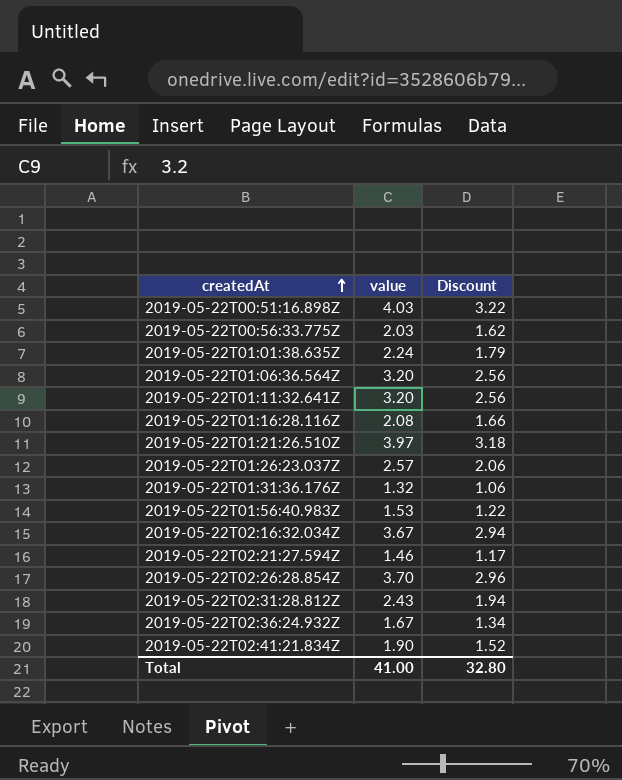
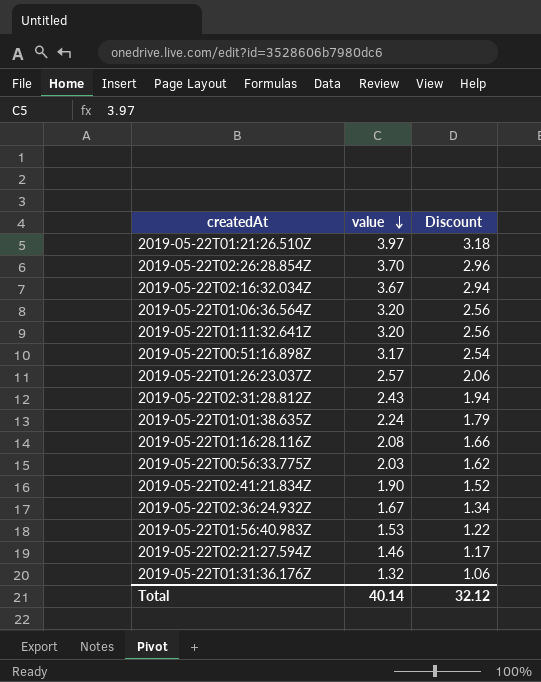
row order: createdAt ascending -> value descending
2019-05-22T00:51:16.898Z | value: 4.03 -> 3.17
2019-05-22T00:51:16.898Z | Discount: 3.22 -> 2.54
Total | value: 41.00 -> 40.14
Total | Discount: 32.80 -> 32.12

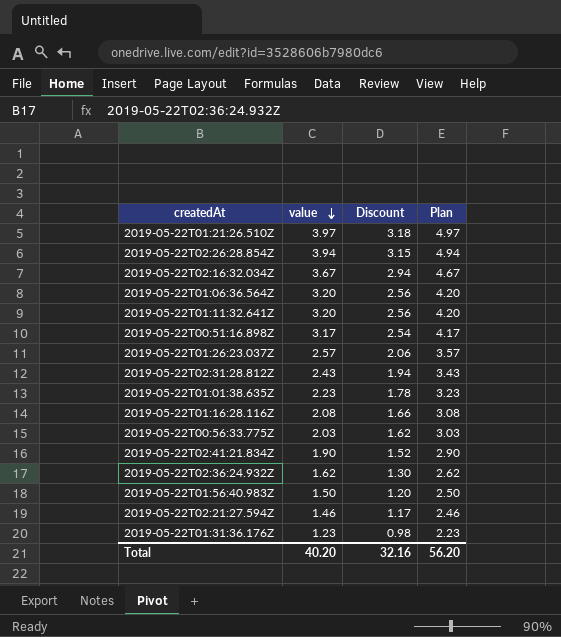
column Plan | formula: none -> [value] + 1
2019-05-22T02:26:28.854Z | value: 3.70 -> 3.94
2019-05-22T02:26:28.854Z | Discount: 2.96 -> 3.15
2019-05-22T01:01:38.635Z | value: 2.24 -> 2.23
2019-05-22T01:01:38.635Z | Discount: 1.79 -> 1.78
2019-05-22T02:36:24.932Z | value: 1.67 -> 1.62
2019-05-22T02:36:24.932Z | Discount: 1.34 -> 1.30
2019-05-22T01:56:40.983Z | value: 1.53 -> 1.50
2019-05-22T01:56:40.983Z | Discount: 1.22 -> 1.20
2019-05-22T01:31:36.176Z | value: 1.32 -> 1.23
2019-05-22T01:31:36.176Z | Discount: 1.06 -> 0.98
Total | value: 40.14 -> 40.20
Total | Discount: 32.12 -> 32.16

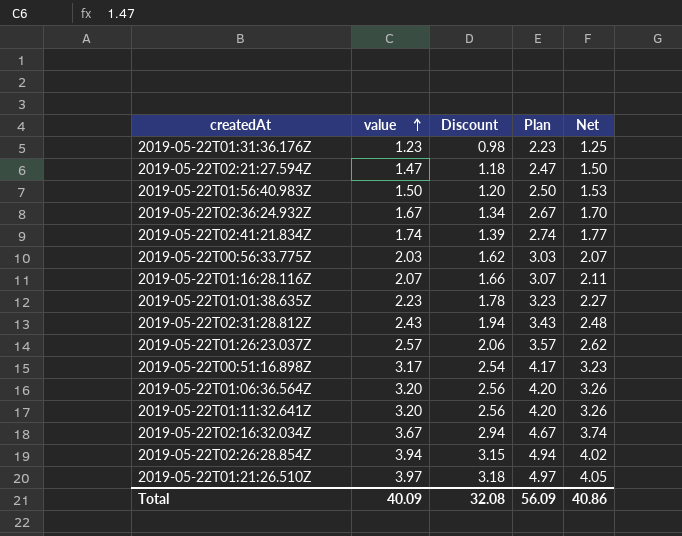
row order: value descending -> value ascending
column Net | formula: none -> [value] * 1.02
2019-05-22T02:21:27.594Z | value: 1.46 -> 1.47
2019-05-22T02:21:27.594Z | Discount: 1.17 -> 1.18
2019-05-22T02:21:27.594Z | Plan: 2.46 -> 2.47
2019-05-22T02:36:24.932Z | value: 1.62 -> 1.67
2019-05-22T02:36:24.932Z | Discount: 1.30 -> 1.34
2019-05-22T02:36:24.932Z | Plan: 2.62 -> 2.67
2019-05-22T02:41:21.834Z | value: 1.90 -> 1.74
2019-05-22T02:41:21.834Z | Discount: 1.52 -> 1.39
2019-05-22T02:41:21.834Z | Plan: 2.90 -> 2.74
2019-05-22T01:16:28.116Z | value: 2.08 -> 2.07
2019-05-22T01:16:28.116Z | Plan: 3.08 -> 3.07
Total | value: 40.20 -> 40.09
Total | Discount: 32.16 -> 32.08
Total | Plan: 56.20 -> 56.09

